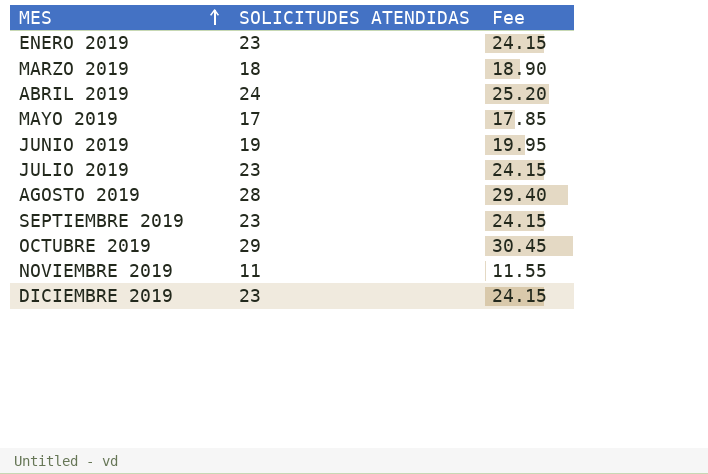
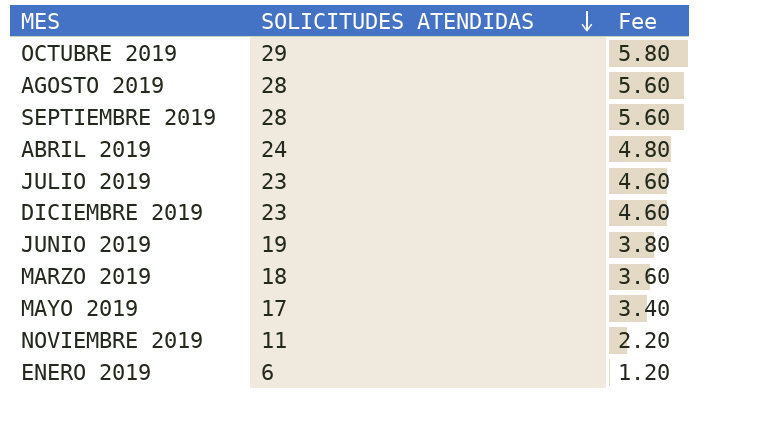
row order: MES ascending -> SOLICITUDES ATENDIDAS descending
column Fee | formula: [SOLICITUDES ATENDIDAS] * 1.05 -> [SOLICITUDES ATENDIDAS] * 0.2
SEPTIEMBRE 2019 | SOLICITUDES ATENDIDAS: 23 -> 28
ENERO 2019 | SOLICITUDES ATENDIDAS: 23 -> 6

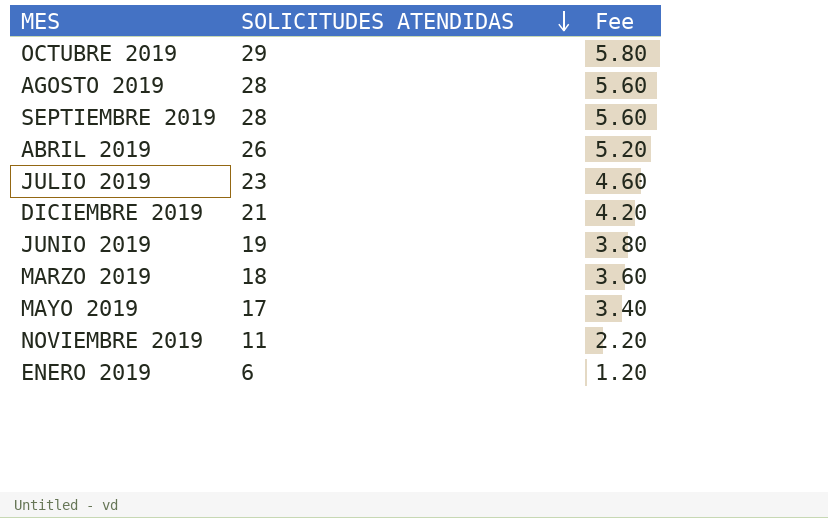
ABRIL 2019 | SOLICITUDES ATENDIDAS: 24 -> 26
ABRIL 2019 | Fee: 4.80 -> 5.20
DICIEMBRE 2019 | SOLICITUDES ATENDIDAS: 23 -> 21
DICIEMBRE 2019 | Fee: 4.60 -> 4.20

